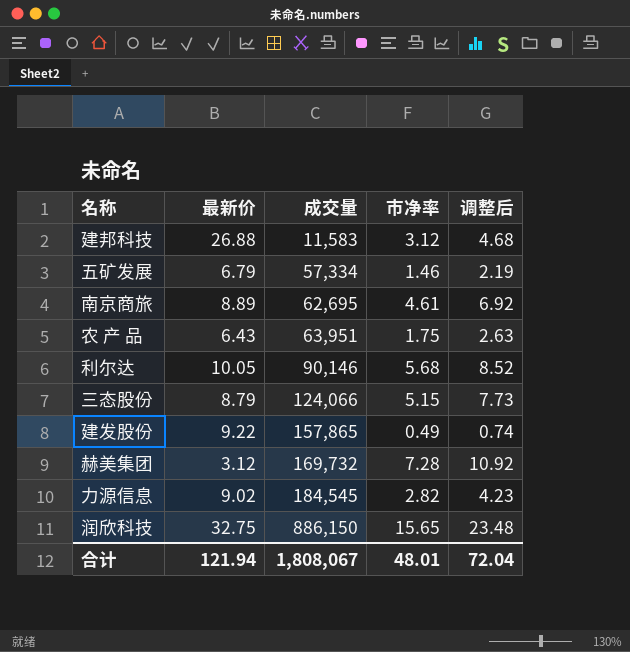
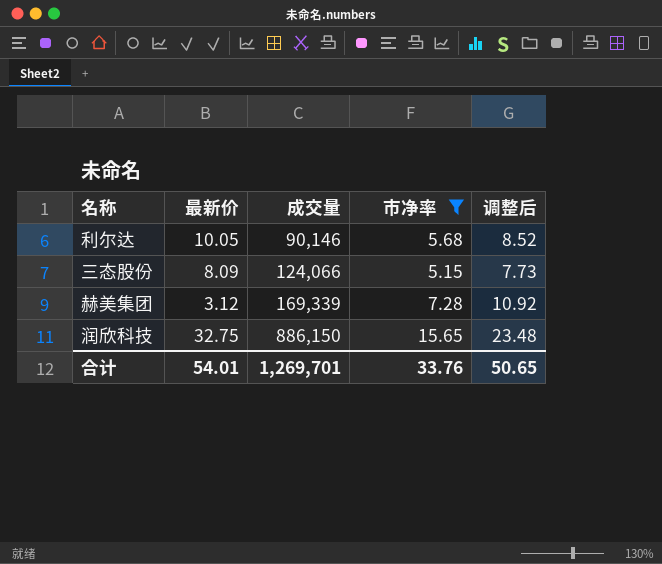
filter: none -> 市净率 >= 5.15
三态股份 | 最新价: 8.79 -> 8.09
赫美集团 | 成交量: 169,732 -> 169,339
合计 | 最新价: 121.94 -> 54.01
合计 | 成交量: 1,808,067 -> 1,269,701
合计 | 市净率: 48.01 -> 33.76
合计 | 调整后: 72.04 -> 50.65

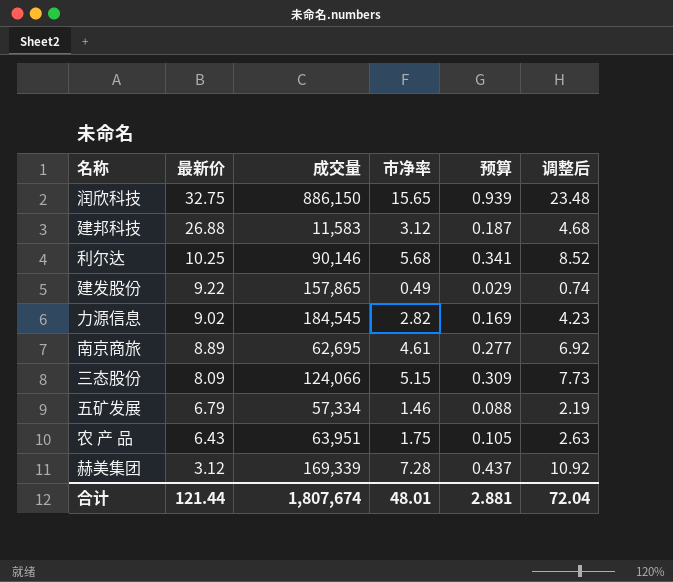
filter: 市净率 >= 5.15 -> none
row order: 成交量 ascending -> 最新价 descending
column 预算 | formula: none -> [市净率] * 0.06
利尔达 | 最新价: 10.05 -> 10.25
合计 | 最新价: 54.01 -> 121.44
合计 | 成交量: 1,269,701 -> 1,807,674
合计 | 市净率: 33.76 -> 48.01
合计 | 调整后: 50.65 -> 72.04

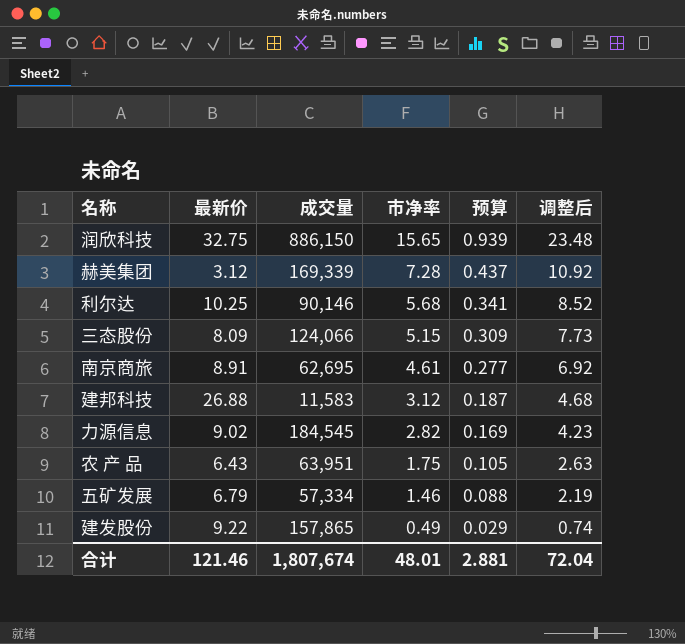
row order: 最新价 descending -> 市净率 descending
南京商旅 | 最新价: 8.89 -> 8.91
合计 | 最新价: 121.44 -> 121.46

